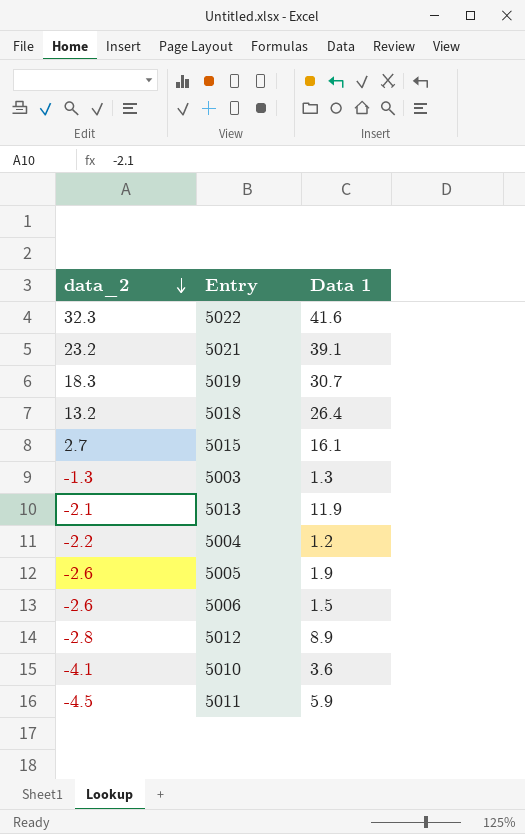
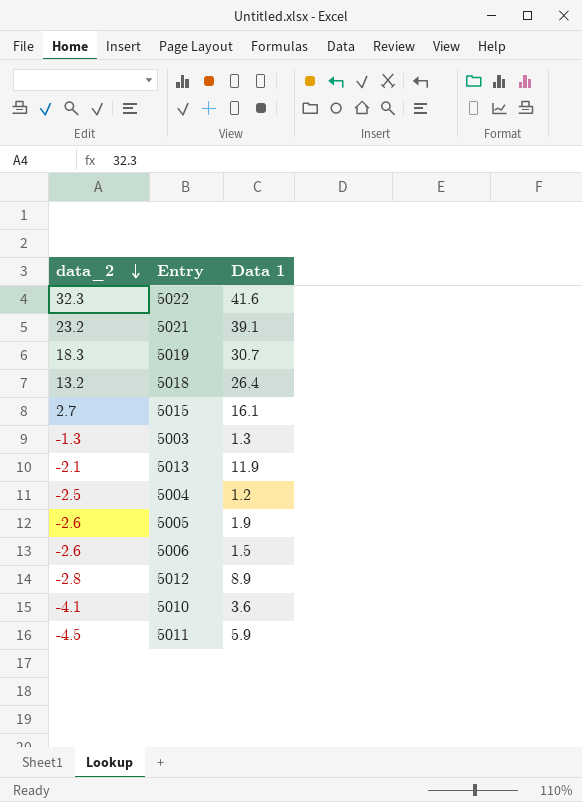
5004 | data_2: -2.2 -> -2.5

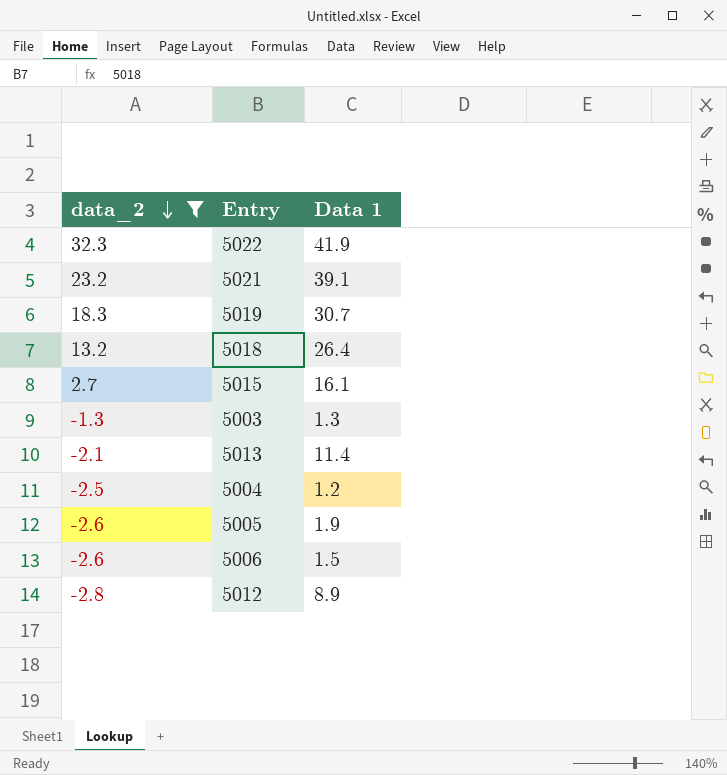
filter: none -> data_2 >= -2.8
5022 | Data 1: 41.6 -> 41.9
5013 | Data 1: 11.9 -> 11.4

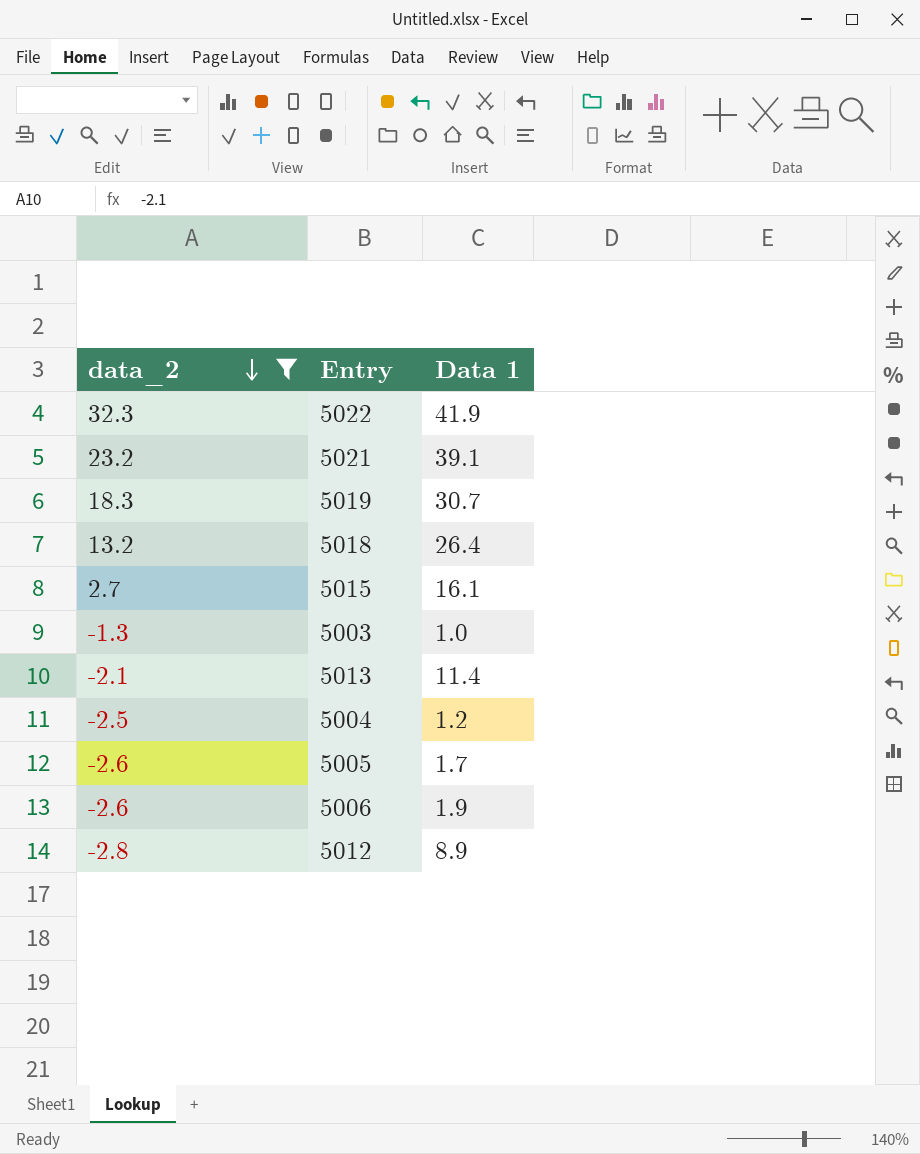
5003 | Data 1: 1.3 -> 1.0
5005 | Data 1: 1.9 -> 1.7
5006 | Data 1: 1.5 -> 1.9

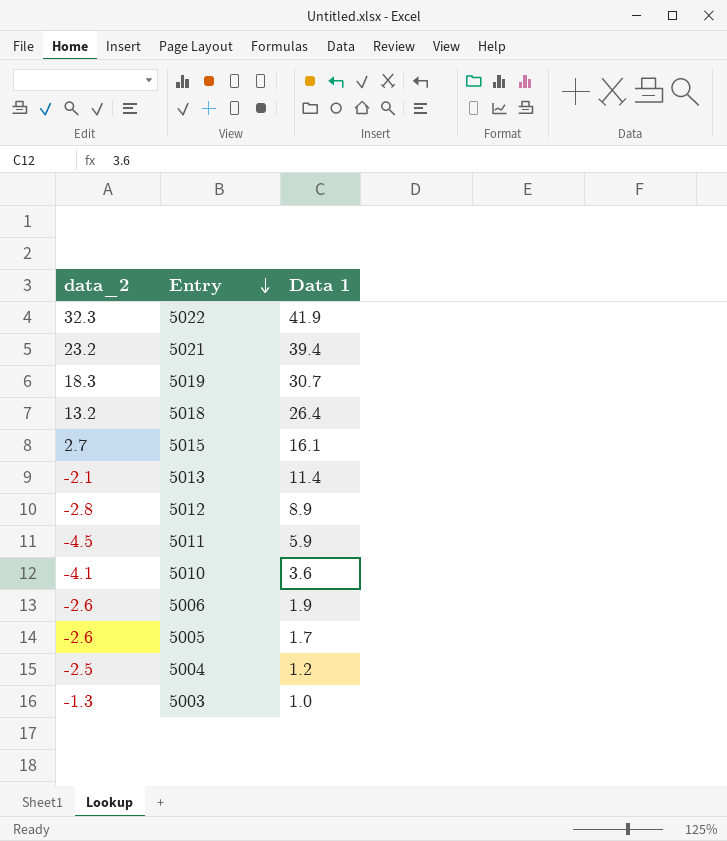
filter: data_2 >= -2.8 -> none
row order: data_2 descending -> Entry descending
5021 | Data 1: 39.1 -> 39.4

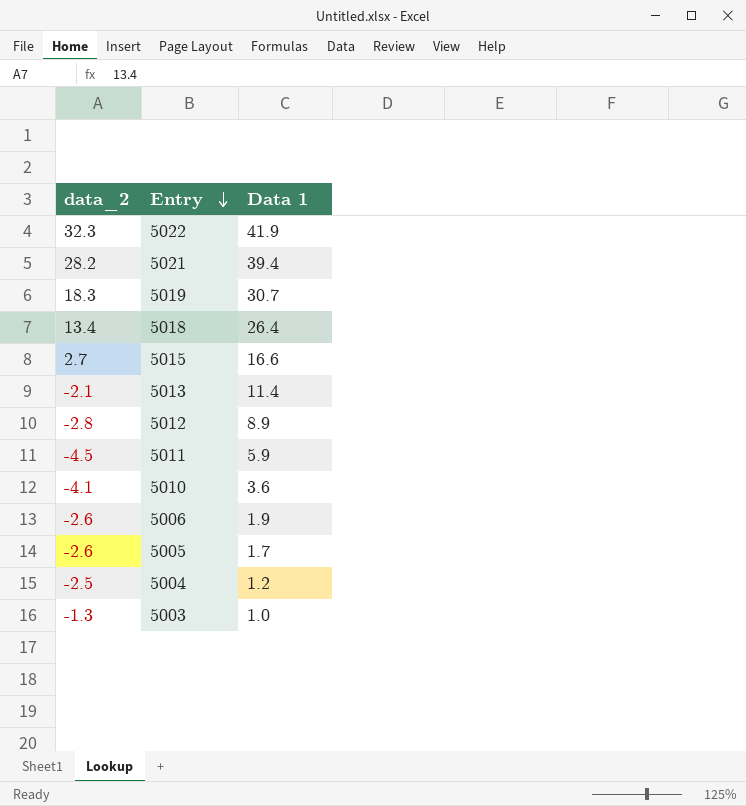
5021 | data_2: 23.2 -> 28.2
5018 | data_2: 13.2 -> 13.4
5015 | Data 1: 16.1 -> 16.6

